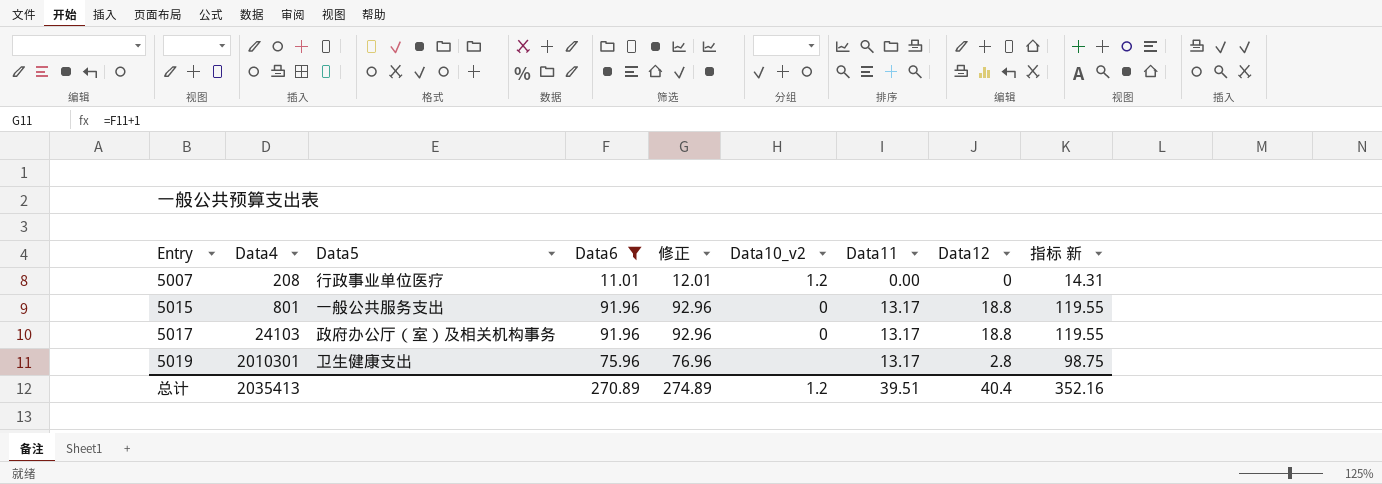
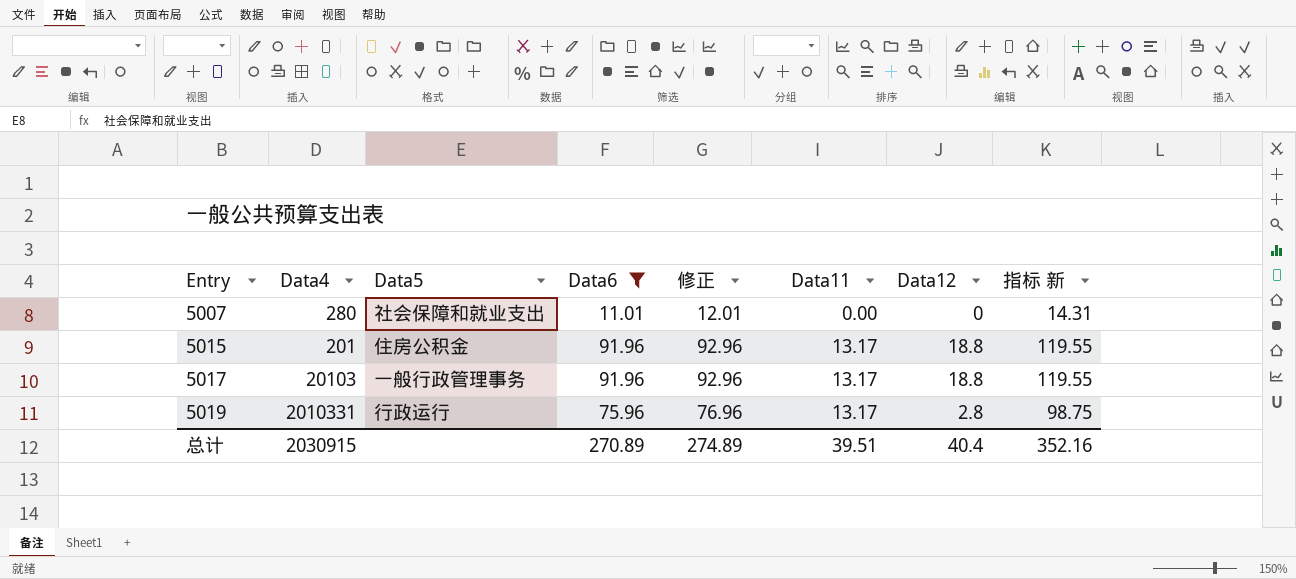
column Data10_v2 | position: 6 -> none
5007 | Data4: 208 -> 280
5007 | Data5: 行政事业单位医疗 -> 社会保障和就业支出
5015 | Data4: 801 -> 201
5015 | Data5: 一般公共服务支出 -> 住房公积金
5017 | Data4: 24103 -> 20103
5017 | Data5: 政府办公厅（室）及相关机构事务 -> 一般行政管理事务
5019 | Data4: 2010301 -> 2010331
5019 | Data5: 卫生健康支出 -> 行政运行
总计 | Data4: 2035413 -> 2030915

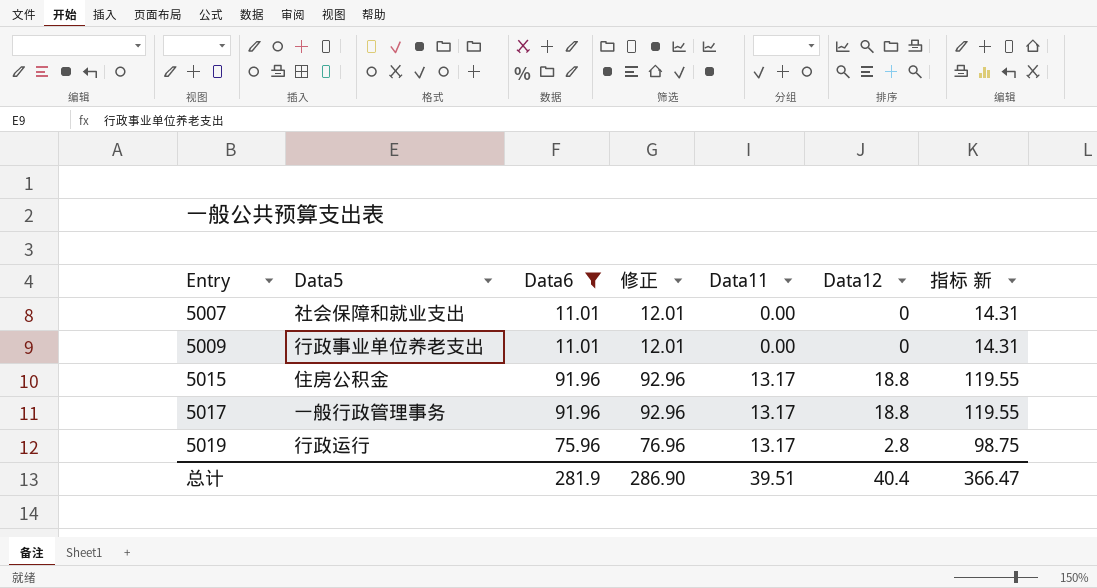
column Data4 | position: 2 -> none
row 5009: none -> 行政事业单位养老支出 | 11.01 | 12.01 | 0.00 | 0 | 14.31
总计 | Data6: 270.89 -> 281.9
总计 | 修正: 274.89 -> 286.90
总计 | 指标 新: 352.16 -> 366.47

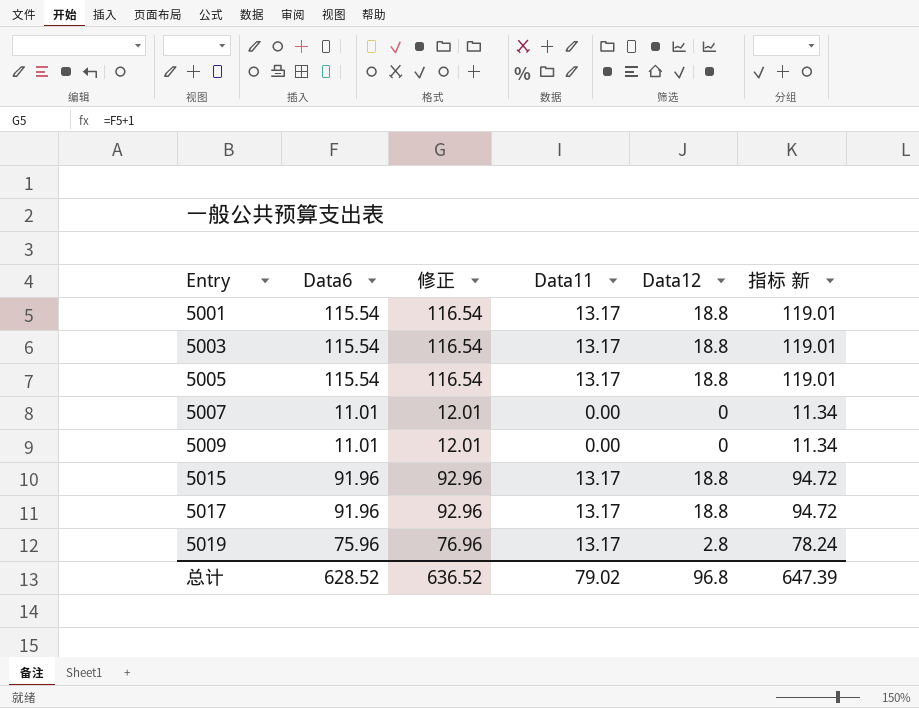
filter: Data6 != 115.54 -> none
column Data5 | position: 2 -> none
column 指标 新 | formula: [Data6] * 1.3 -> [Data6] * 1.03
总计 | Data6: 281.9 -> 628.52
总计 | 修正: 286.90 -> 636.52
总计 | Data11: 39.51 -> 79.02
总计 | Data12: 40.4 -> 96.8
总计 | 指标 新: 366.47 -> 647.39

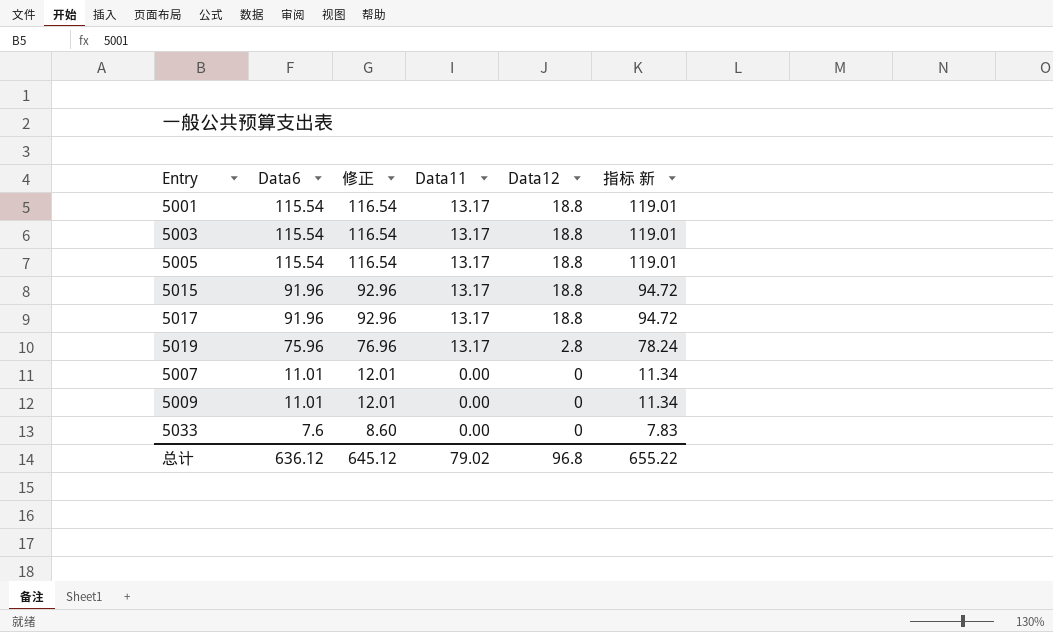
row order: Entry ascending -> Data6 descending
row 5033: none -> 7.6 | 8.60 | 0.00 | 0 | 7.83
总计 | Data6: 628.52 -> 636.12
总计 | 修正: 636.52 -> 645.12
总计 | 指标 新: 647.39 -> 655.22

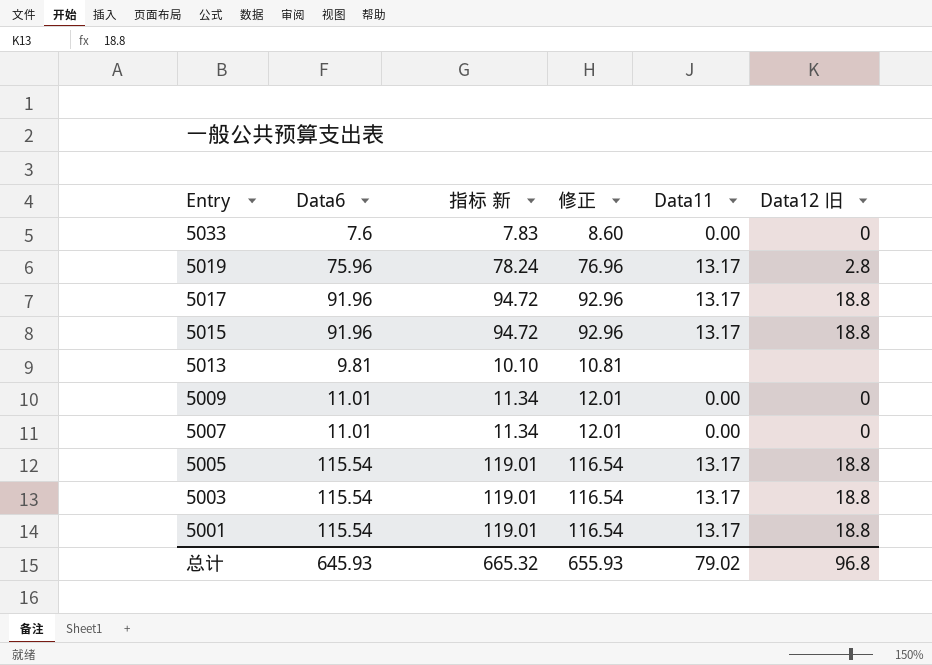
row order: Data6 descending -> Entry descending
column 指标 新 | position: 6 -> 3
column name: Data12 -> Data12 旧
row 5013: none -> 9.81 | 10.10 | 10.81 | none | none
总计 | Data6: 636.12 -> 645.93
总计 | 指标 新: 655.22 -> 665.32
总计 | 修正: 645.12 -> 655.93

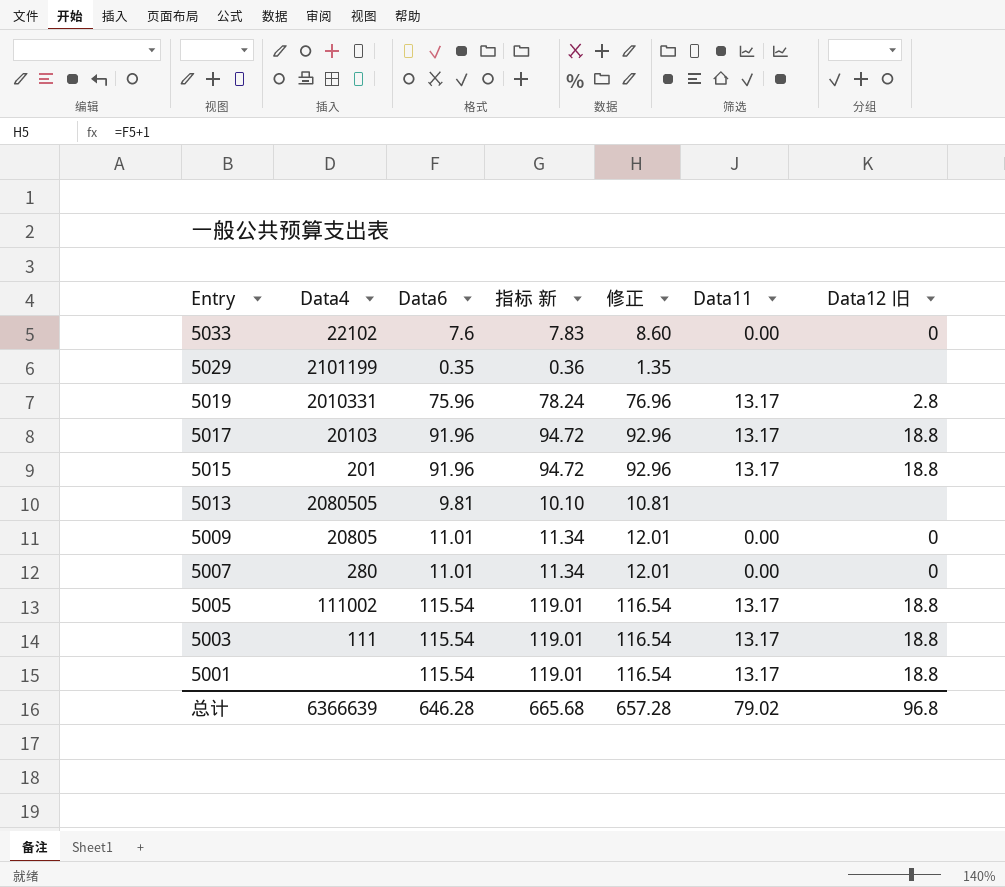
column Data4 | position: none -> 2
row 5029: none -> 2101199 | 0.35 | 0.36 | 1.35 | none | none
总计 | Data6: 645.93 -> 646.28
总计 | 指标 新: 665.32 -> 665.68
总计 | 修正: 655.93 -> 657.28

